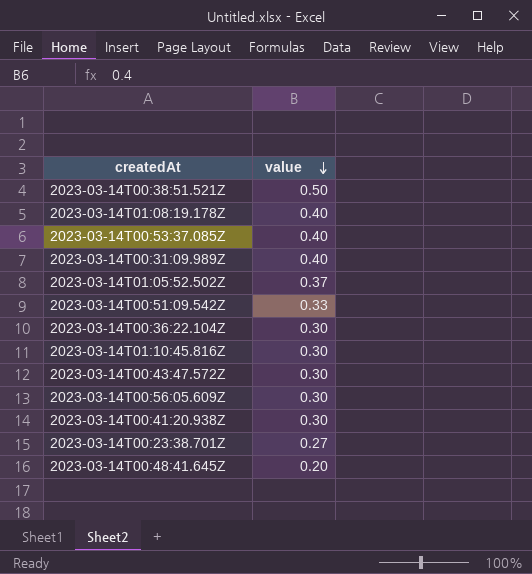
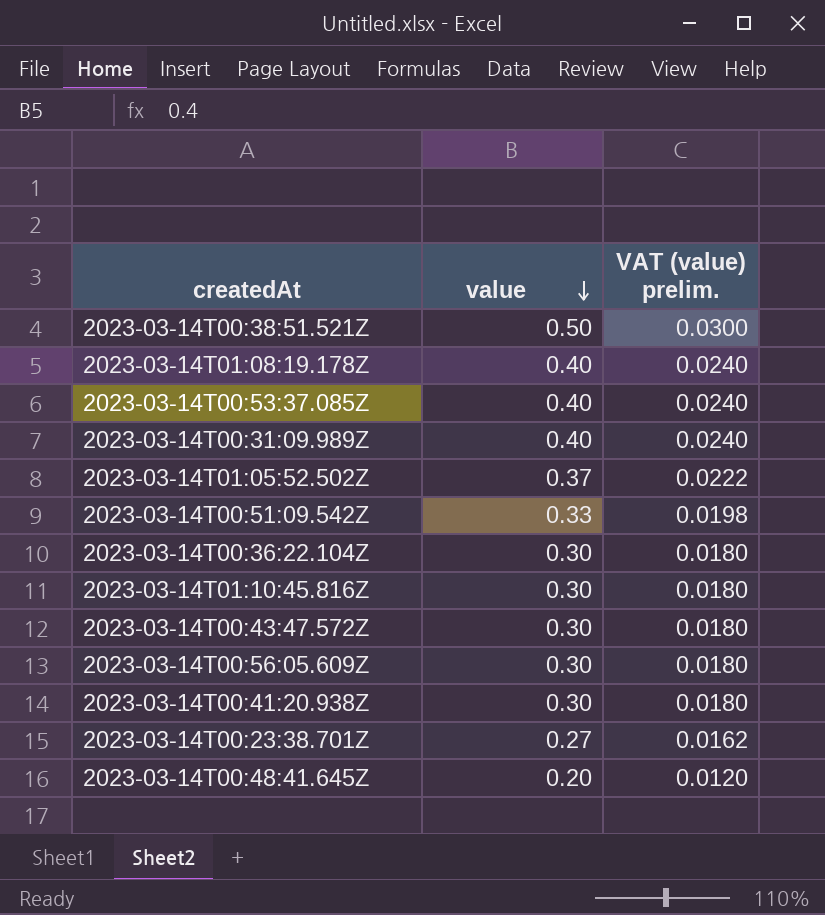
column VAT (value) prelim. | formula: none -> [value] * 0.06

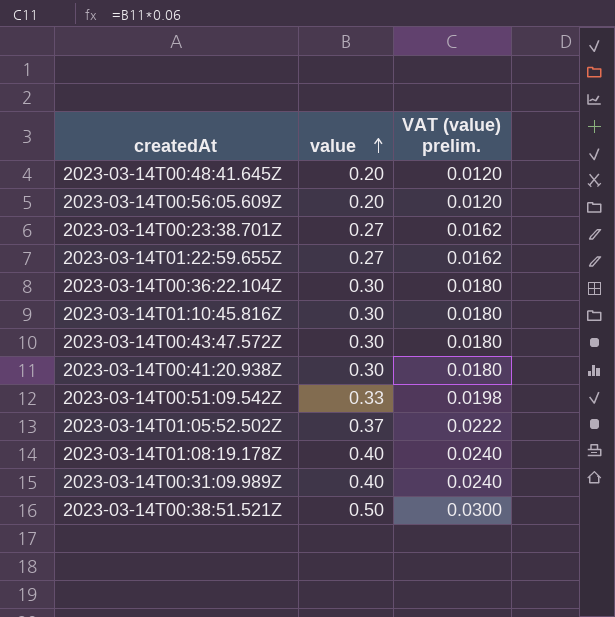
row order: value descending -> value ascending
row 2023-03-14T00:53:37.085Z: 0.40 | 0.0240 -> none
2023-03-14T00:56:05.609Z | value: 0.30 -> 0.20
2023-03-14T00:56:05.609Z | VAT (value) prelim.: 0.0180 -> 0.0120
row 2023-03-14T01:22:59.655Z: none -> 0.27 | 0.0162

